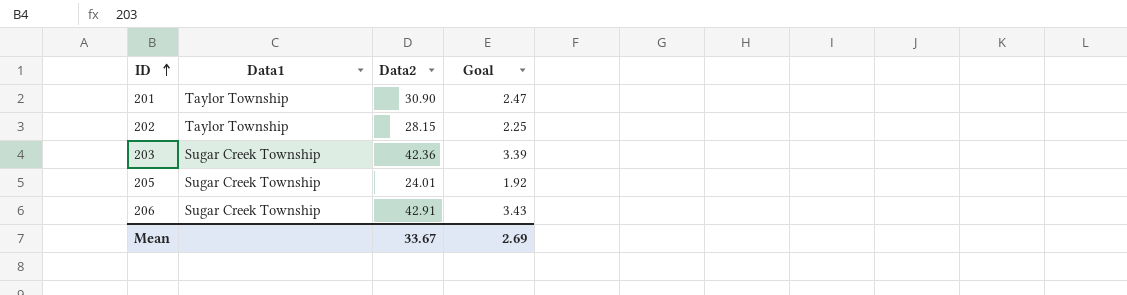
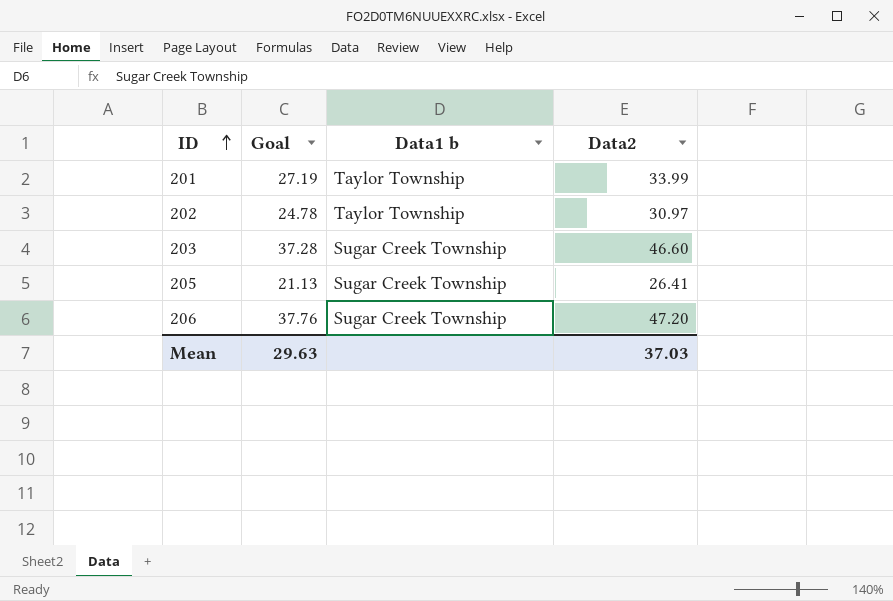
column Goal | formula: [Data2] * 0.08 -> [Data2] * 0.8
column Goal | position: 4 -> 2
column name: Data1 -> Data1 b
201 | Data2: 30.90 -> 33.99
202 | Data2: 28.15 -> 30.97
203 | Data2: 42.36 -> 46.60
205 | Data2: 24.01 -> 26.41
206 | Data2: 42.91 -> 47.20
Mean | Goal: 2.69 -> 29.63
Mean | Data2: 33.67 -> 37.03

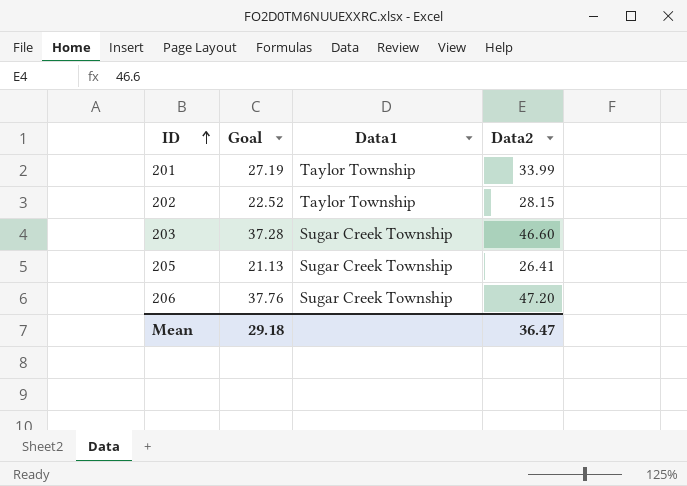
column name: Data1 b -> Data1
202 | Goal: 24.78 -> 22.52
202 | Data2: 30.97 -> 28.15
Mean | Goal: 29.63 -> 29.18
Mean | Data2: 37.03 -> 36.47

